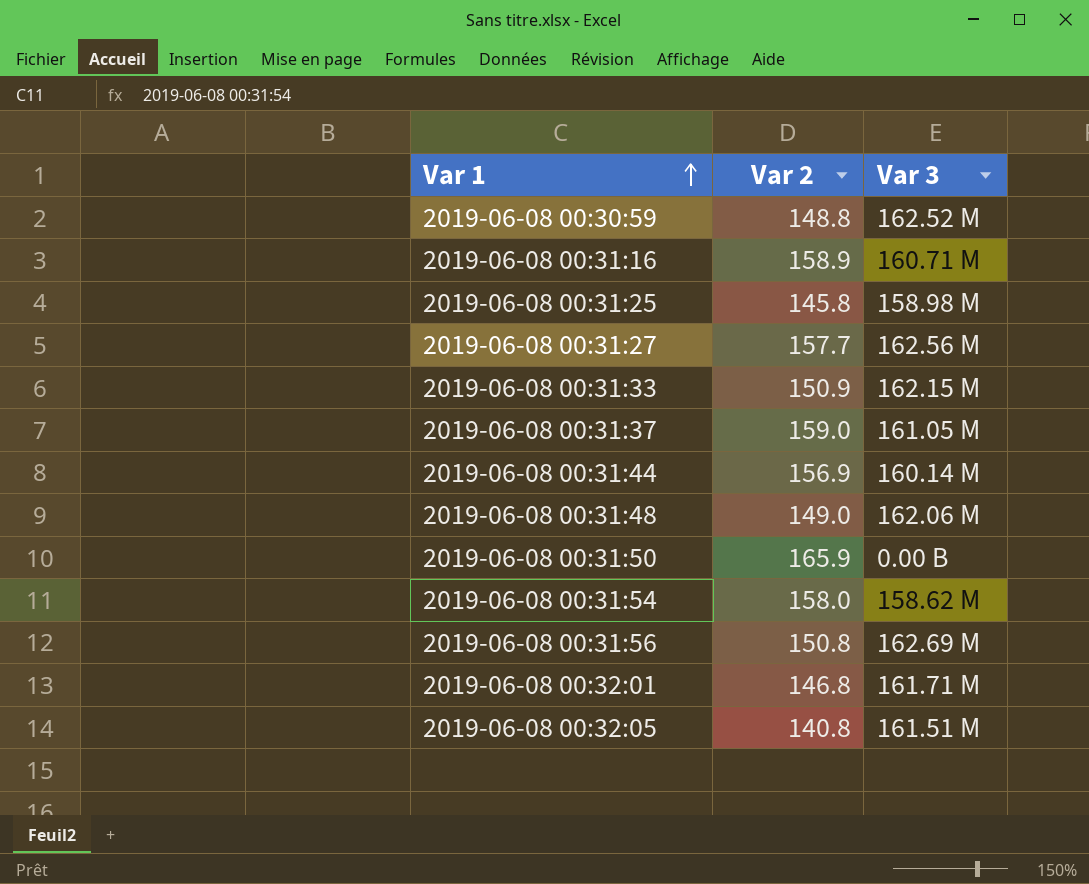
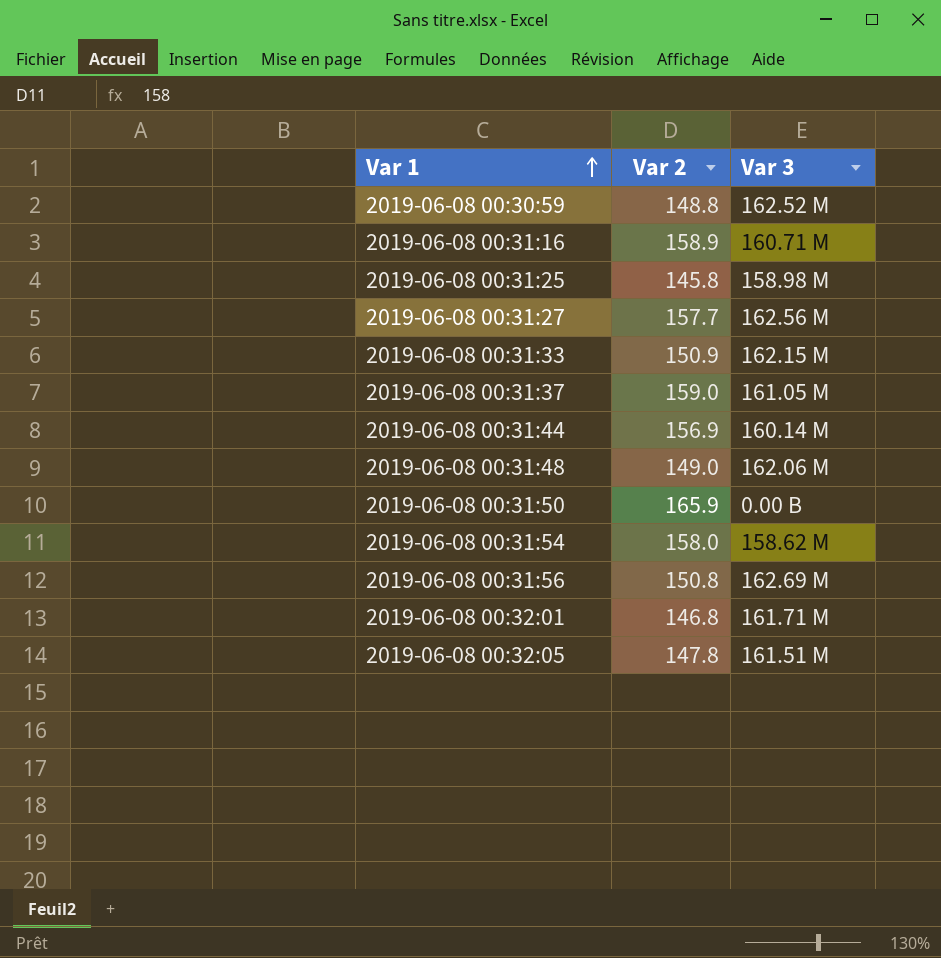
2019-06-08 00:32:05 | Var 2: 140.8 -> 147.8

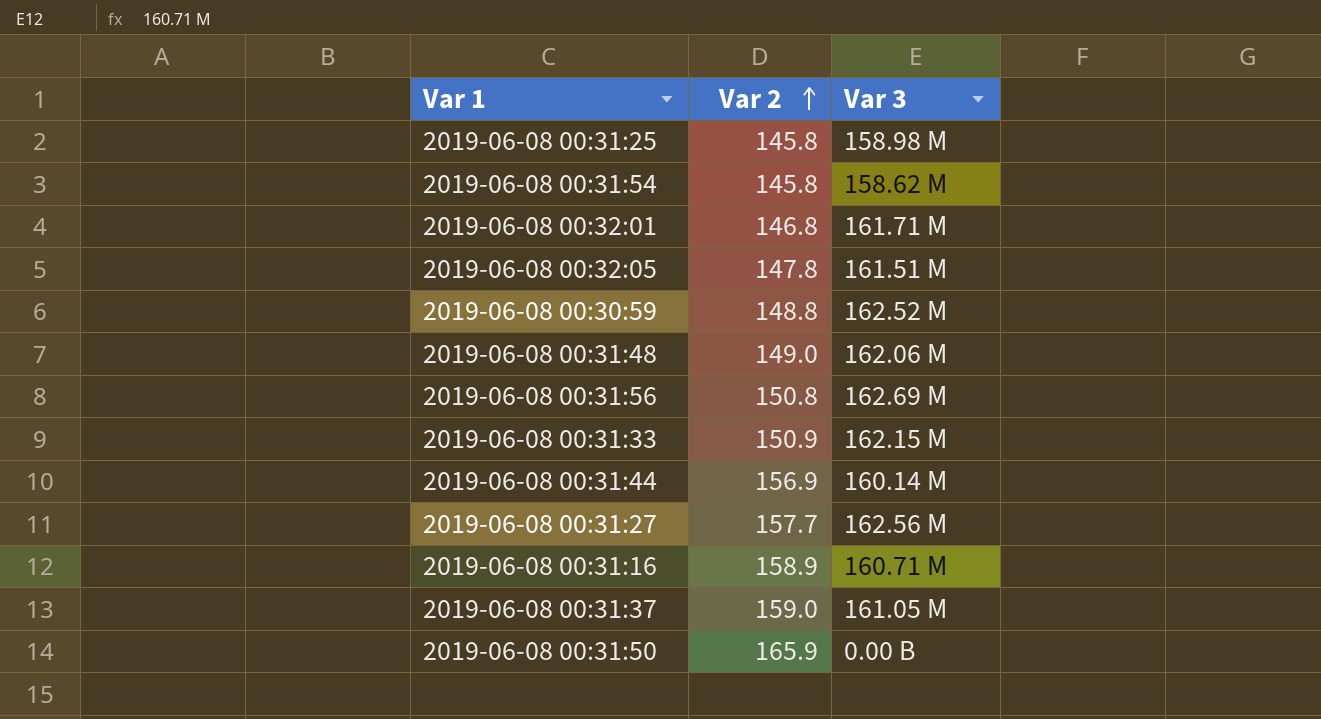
row order: Var 1 ascending -> Var 2 ascending
2019-06-08 00:31:54 | Var 2: 158.0 -> 145.8

